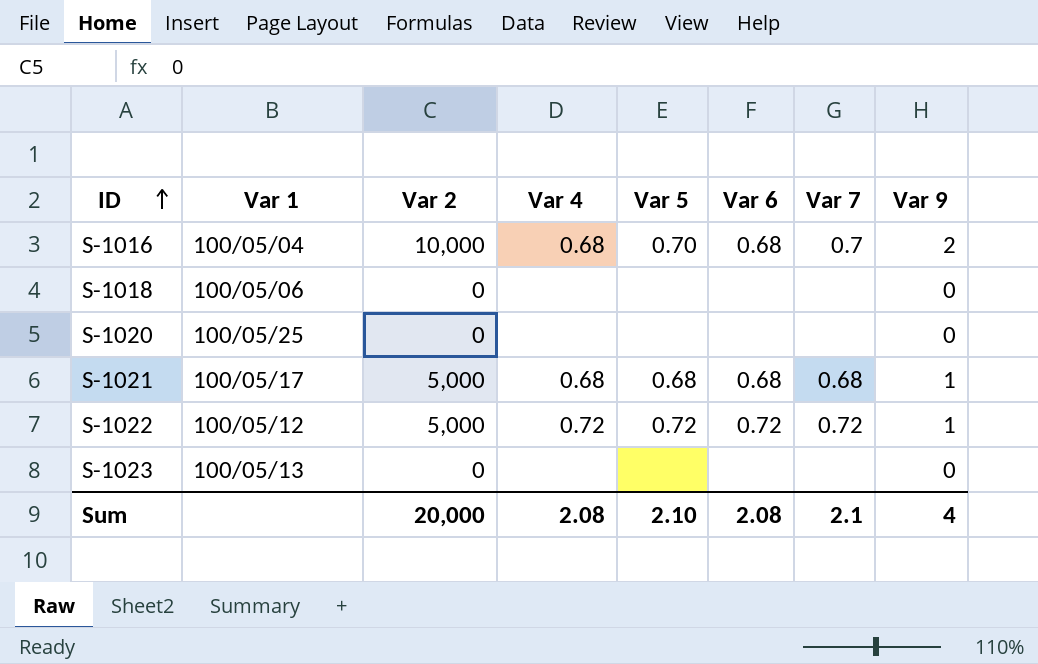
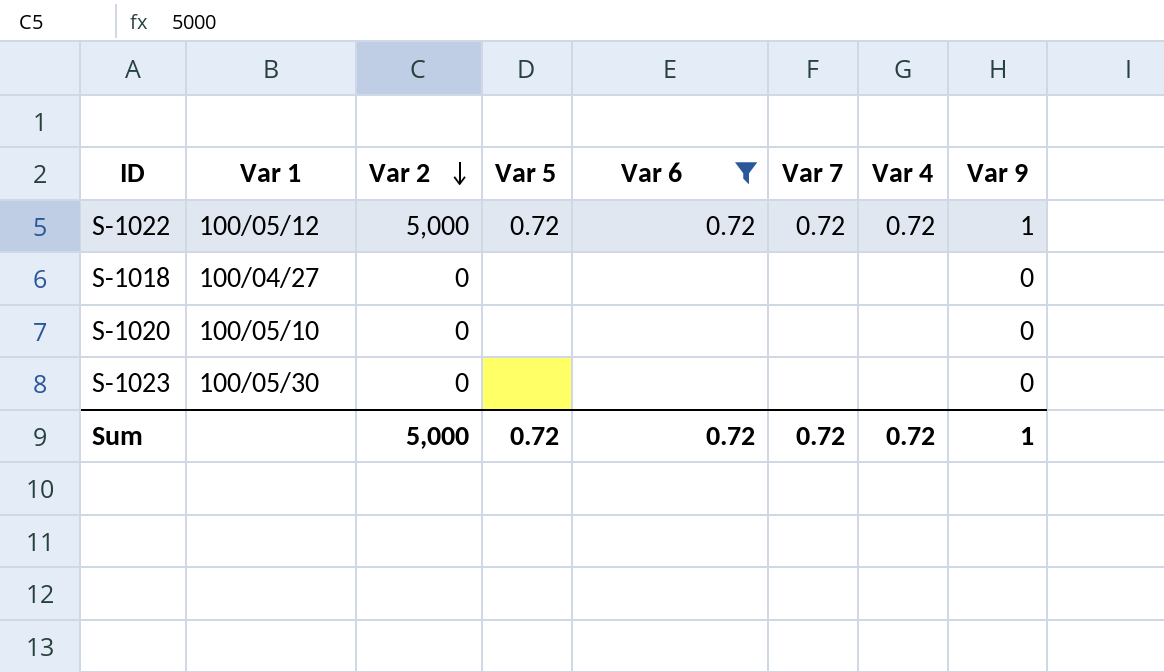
filter: none -> Var 6 != 0.68
row order: ID ascending -> Var 2 descending
column Var 4 | position: 4 -> 7
S-1018 | Var 1: 100/05/06 -> 100/04/27
S-1020 | Var 1: 100/05/25 -> 100/05/10
S-1023 | Var 1: 100/05/13 -> 100/05/30
Sum | Var 2: 20,000 -> 5,000
Sum | Var 5: 2.10 -> 0.72
Sum | Var 6: 2.08 -> 0.72
Sum | Var 7: 2.1 -> 0.72
Sum | Var 4: 2.08 -> 0.72
Sum | Var 9: 4 -> 1

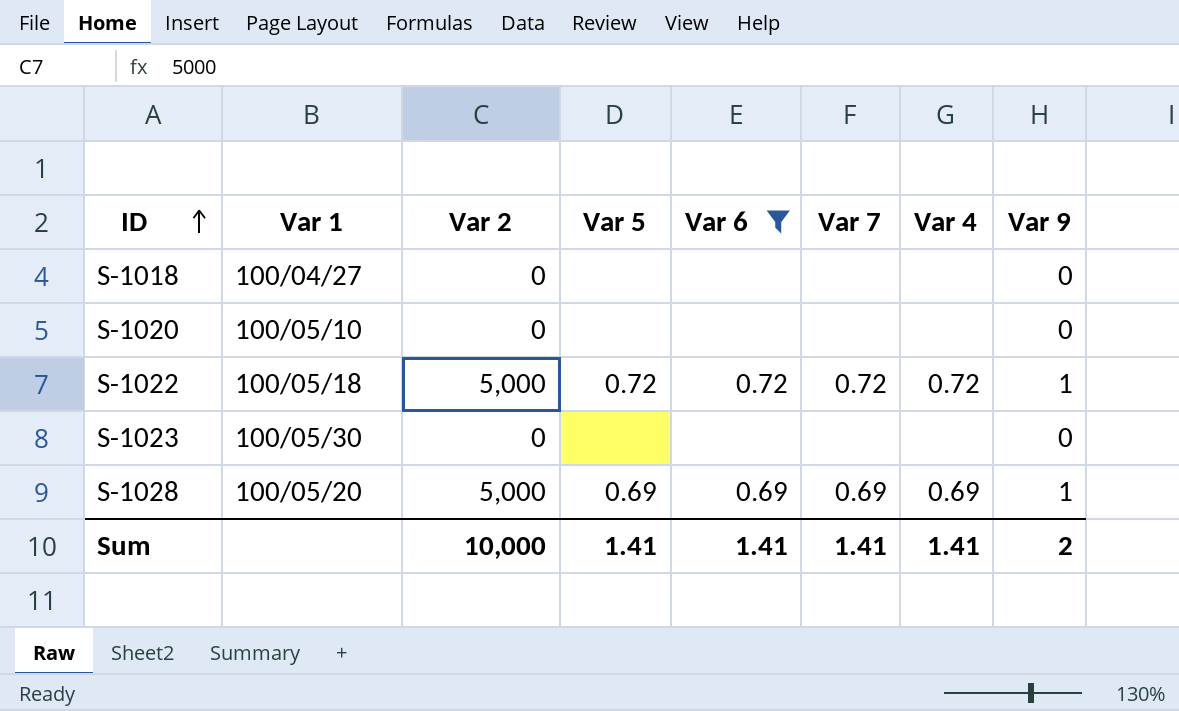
row order: Var 2 descending -> ID ascending
S-1022 | Var 1: 100/05/12 -> 100/05/18
row S-1028: none -> 100/05/20 | 5,000 | 0.69 | 0.69 | 0.69 | 0.69 | 1
Sum | Var 2: 5,000 -> 10,000
Sum | Var 5: 0.72 -> 1.41
Sum | Var 6: 0.72 -> 1.41
Sum | Var 7: 0.72 -> 1.41
Sum | Var 4: 0.72 -> 1.41
Sum | Var 9: 1 -> 2

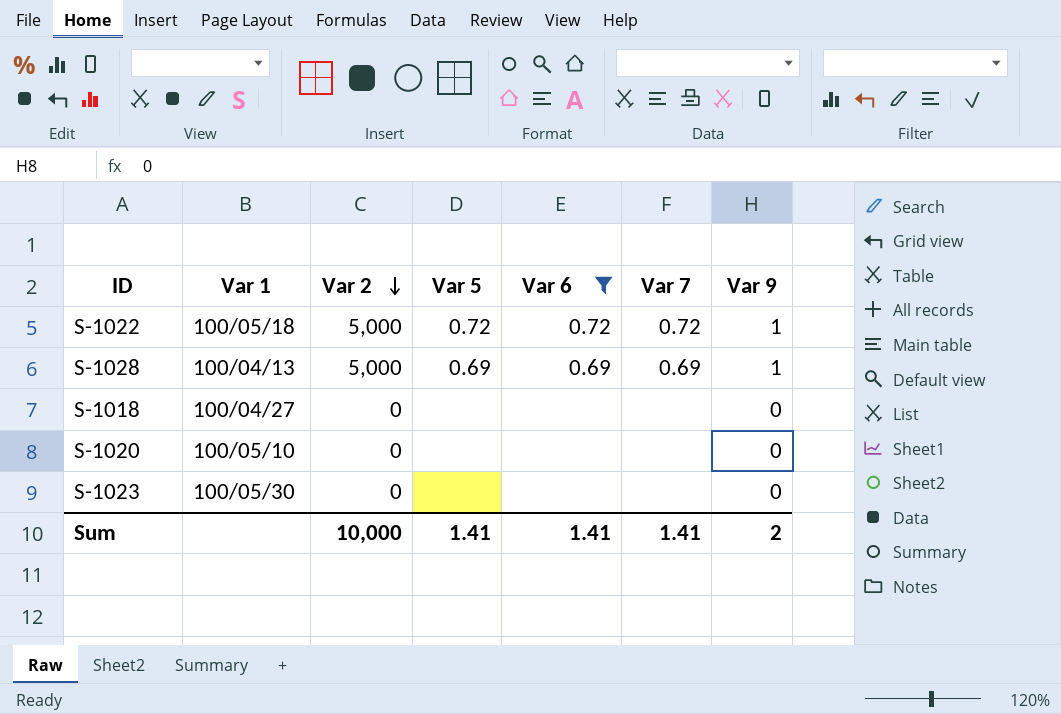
row order: ID ascending -> Var 2 descending
column Var 4 | position: 7 -> none
S-1028 | Var 1: 100/05/20 -> 100/04/13

